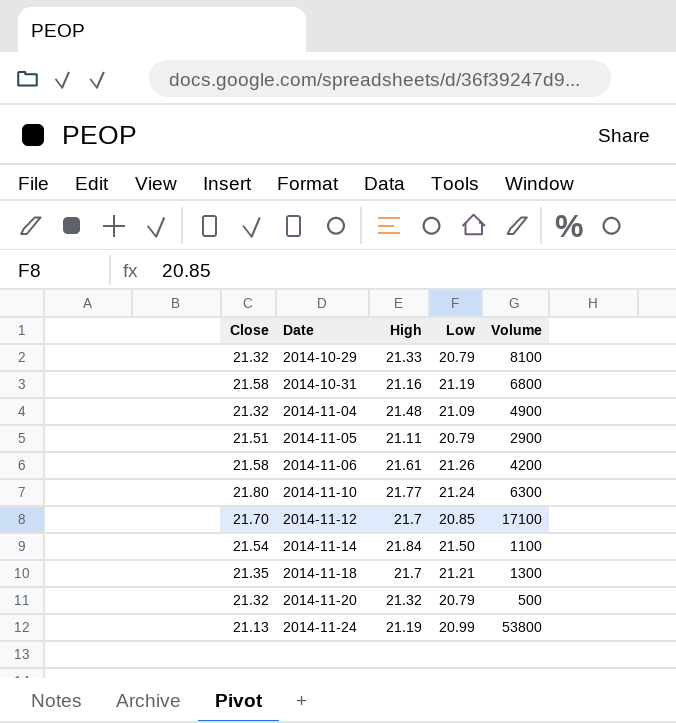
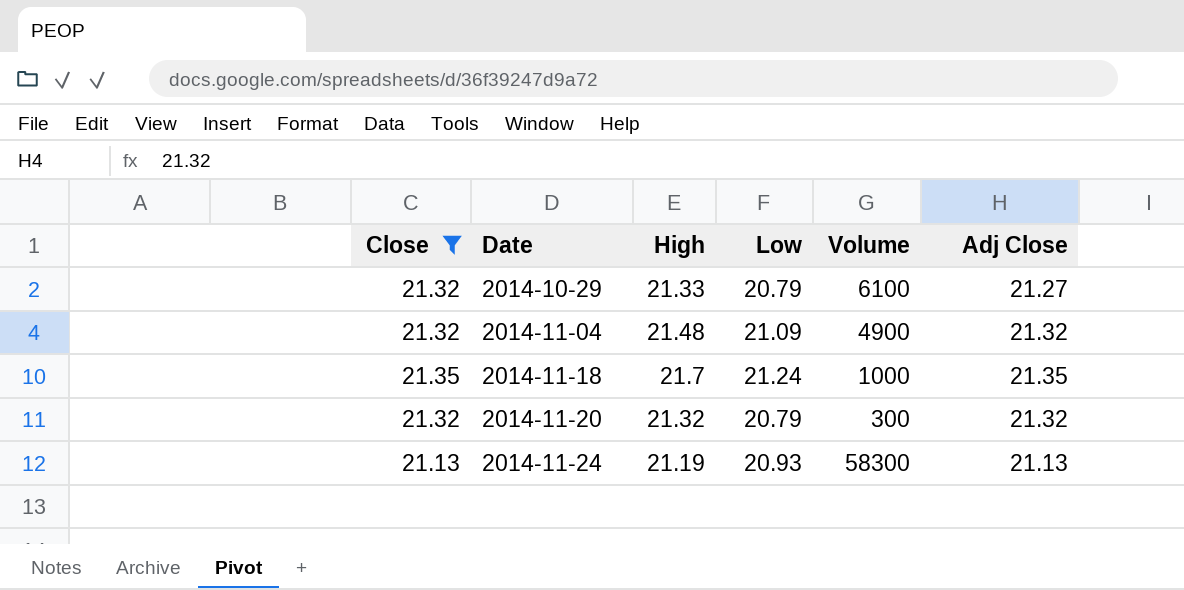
filter: none -> Close <= 21.35
column Adj Close | position: none -> 6
2014-10-29 | Volume: 8100 -> 6100
2014-11-18 | Low: 21.21 -> 21.24
2014-11-18 | Volume: 1300 -> 1000
2014-11-20 | Volume: 500 -> 300
2014-11-24 | Low: 20.99 -> 20.93
2014-11-24 | Volume: 53800 -> 58300

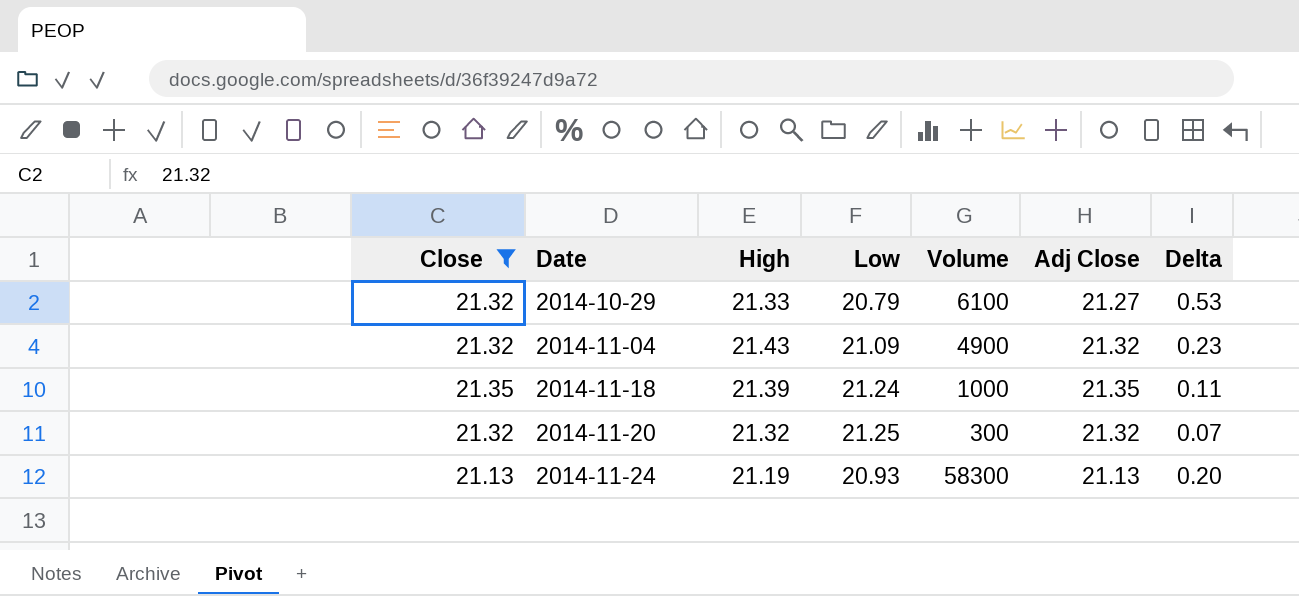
column Delta | formula: none -> [Close] - [Low]
2014-11-04 | High: 21.48 -> 21.43
2014-11-18 | High: 21.7 -> 21.39
2014-11-20 | Low: 20.79 -> 21.25

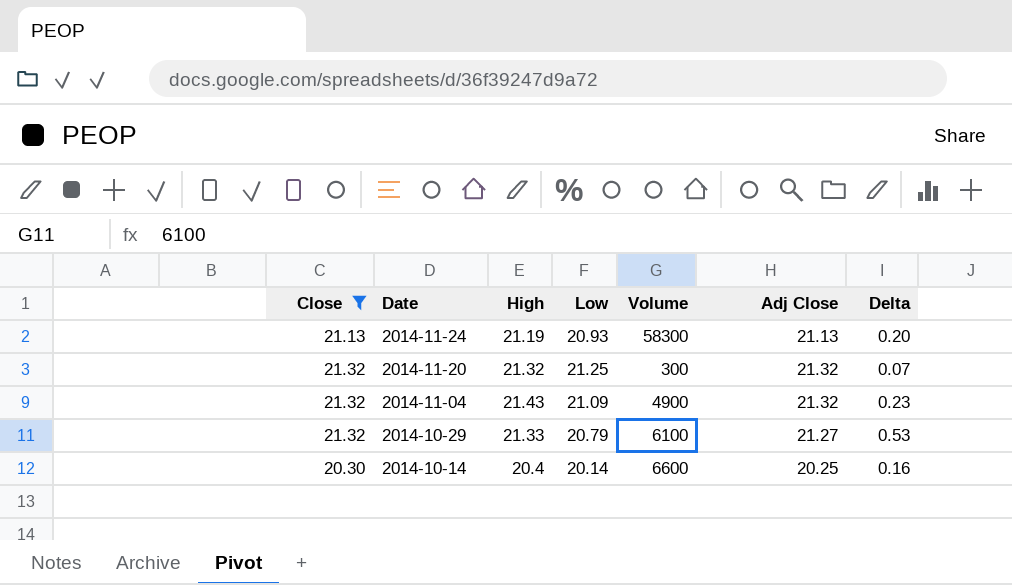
row order: Date ascending -> Date descending
row 2014-11-18: 21.35 | 21.39 | 21.24 | 1000 | 21.35 | 0.11 -> none
row 2014-10-14: none -> 20.30 | 20.4 | 20.14 | 6600 | 20.25 | 0.16

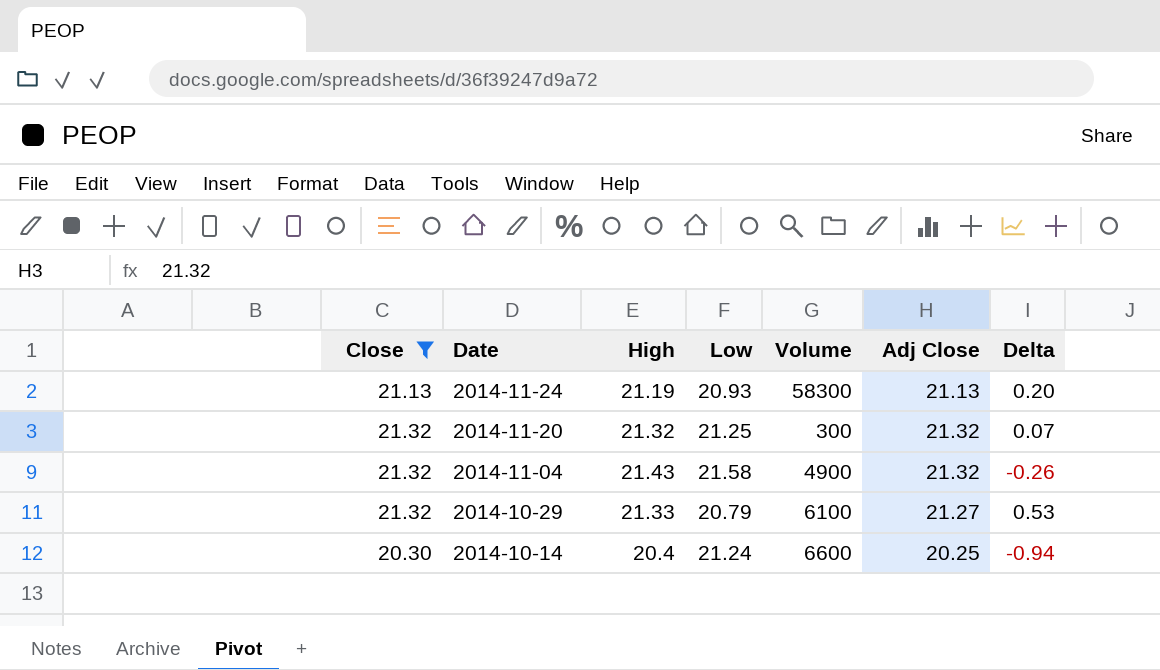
2014-11-04 | Low: 21.09 -> 21.58
2014-11-04 | Delta: 0.23 -> -0.26
2014-10-14 | Low: 20.14 -> 21.24
2014-10-14 | Delta: 0.16 -> -0.94

